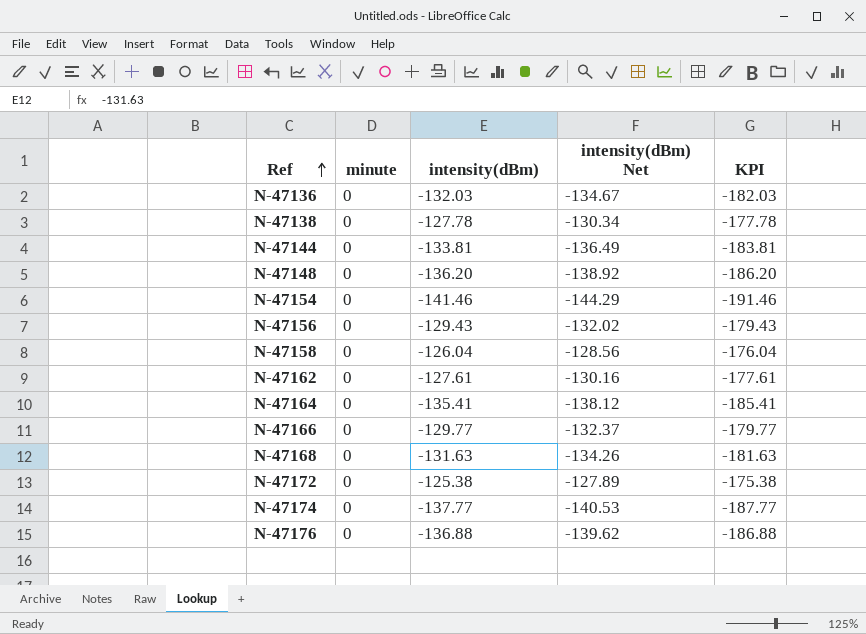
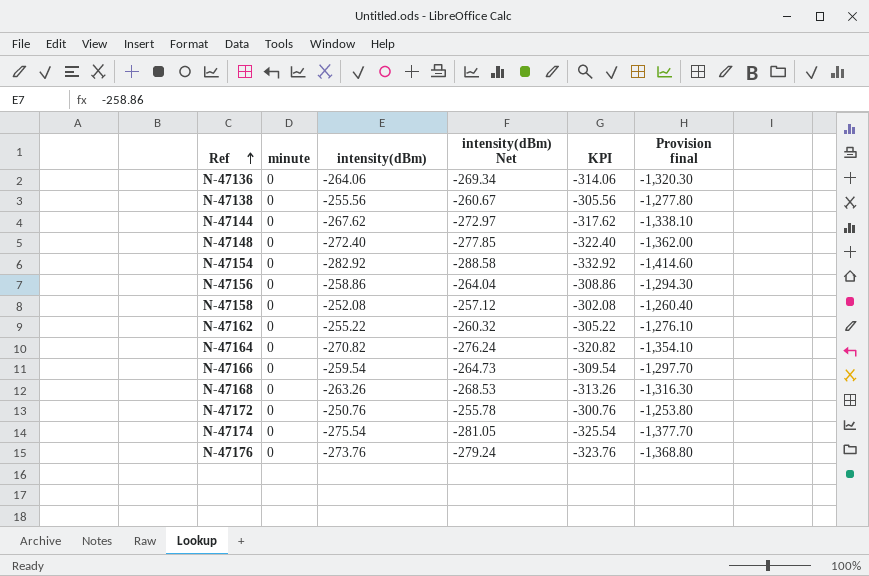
column Provision final | formula: none -> [intensity(dBm)] * 5
N-47136 | intensity(dBm): -132.03 -> -264.06
N-47136 | intensity(dBm) Net: -134.67 -> -269.34
N-47136 | KPI: -182.03 -> -314.06
N-47138 | intensity(dBm): -127.78 -> -255.56
N-47138 | intensity(dBm) Net: -130.34 -> -260.67
N-47138 | KPI: -177.78 -> -305.56
N-47144 | intensity(dBm): -133.81 -> -267.62
N-47144 | intensity(dBm) Net: -136.49 -> -272.97
N-47144 | KPI: -183.81 -> -317.62
N-47148 | intensity(dBm): -136.20 -> -272.40
N-47148 | intensity(dBm) Net: -138.92 -> -277.85
N-47148 | KPI: -186.20 -> -322.40
N-47154 | intensity(dBm): -141.46 -> -282.92
N-47154 | intensity(dBm) Net: -144.29 -> -288.58
N-47154 | KPI: -191.46 -> -332.92
N-47156 | intensity(dBm): -129.43 -> -258.86
N-47156 | intensity(dBm) Net: -132.02 -> -264.04
N-47156 | KPI: -179.43 -> -308.86
N-47158 | intensity(dBm): -126.04 -> -252.08
N-47158 | intensity(dBm) Net: -128.56 -> -257.12
N-47158 | KPI: -176.04 -> -302.08
N-47162 | intensity(dBm): -127.61 -> -255.22
N-47162 | intensity(dBm) Net: -130.16 -> -260.32
N-47162 | KPI: -177.61 -> -305.22
N-47164 | intensity(dBm): -135.41 -> -270.82
N-47164 | intensity(dBm) Net: -138.12 -> -276.24
N-47164 | KPI: -185.41 -> -320.82
N-47166 | intensity(dBm): -129.77 -> -259.54
N-47166 | intensity(dBm) Net: -132.37 -> -264.73
N-47166 | KPI: -179.77 -> -309.54
N-47168 | intensity(dBm): -131.63 -> -263.26
N-47168 | intensity(dBm) Net: -134.26 -> -268.53
N-47168 | KPI: -181.63 -> -313.26
N-47172 | intensity(dBm): -125.38 -> -250.76
N-47172 | intensity(dBm) Net: -127.89 -> -255.78
N-47172 | KPI: -175.38 -> -300.76
N-47174 | intensity(dBm): -137.77 -> -275.54
N-47174 | intensity(dBm) Net: -140.53 -> -281.05
N-47174 | KPI: -187.77 -> -325.54
N-47176 | intensity(dBm): -136.88 -> -273.76
N-47176 | intensity(dBm) Net: -139.62 -> -279.24
N-47176 | KPI: -186.88 -> -323.76

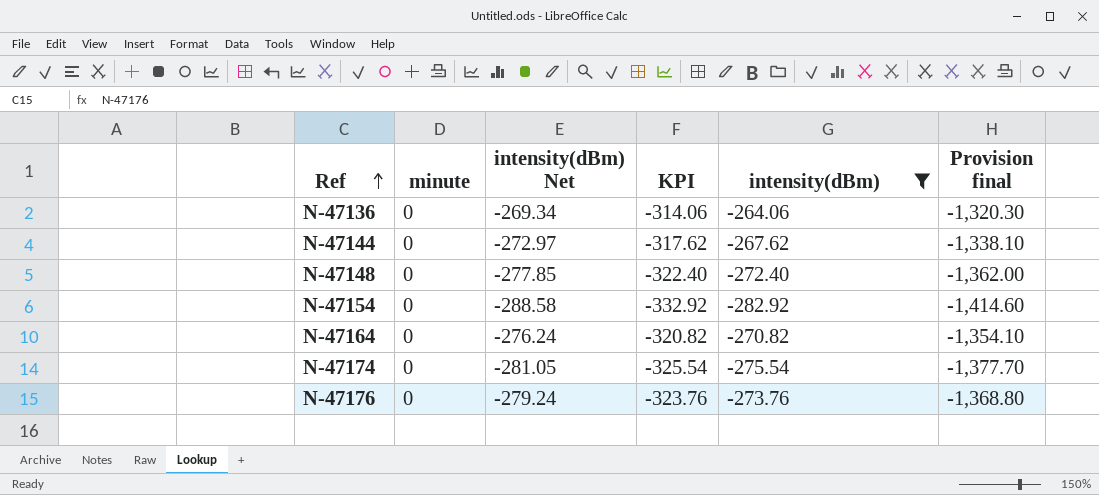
filter: none -> intensity(dBm) <= -264.06
column intensity(dBm) | position: 3 -> 5

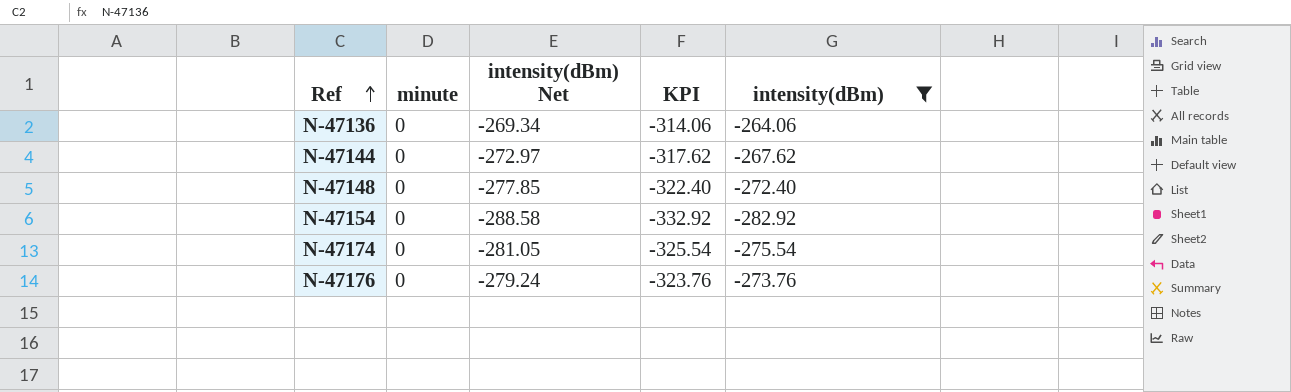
column Provision final | formula: [intensity(dBm)] * 5 -> none
row N-47164: 0 | -276.24 | -320.82 | -270.82 | -1,354.10 -> none

